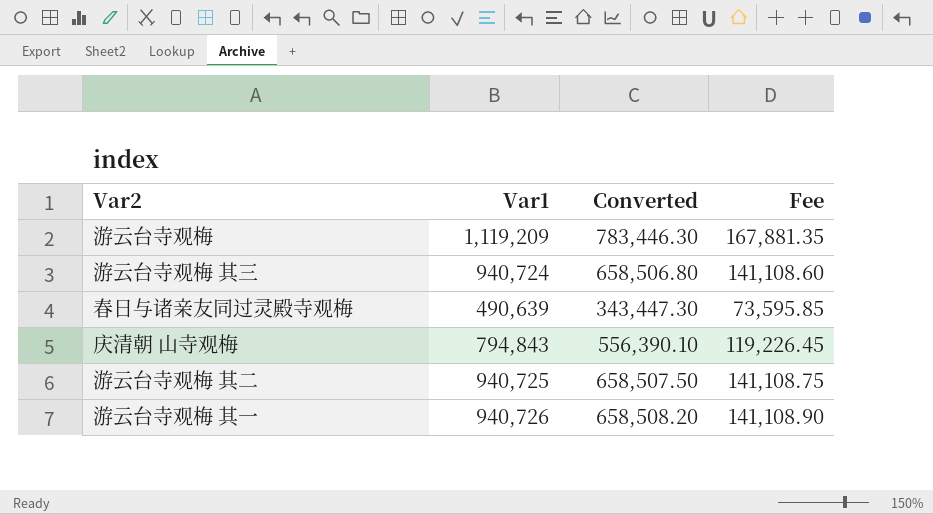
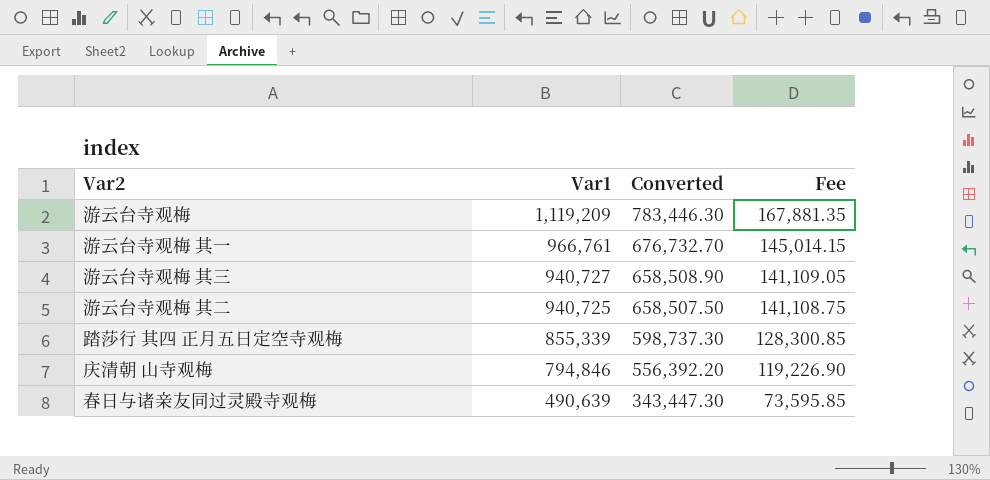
row order: none -> Var1 descending
游云台寺观梅 其一 | Var1: 940,726 -> 966,761
游云台寺观梅 其一 | Converted: 658,508.20 -> 676,732.70
游云台寺观梅 其一 | Fee: 141,108.90 -> 145,014.15
游云台寺观梅 其三 | Var1: 940,724 -> 940,727
游云台寺观梅 其三 | Converted: 658,506.80 -> 658,508.90
游云台寺观梅 其三 | Fee: 141,108.60 -> 141,109.05
row 踏莎行 其四 正月五日定空寺观梅: none -> 855,339 | 598,737.30 | 128,300.85
庆清朝 山寺观梅 | Var1: 794,843 -> 794,846
庆清朝 山寺观梅 | Converted: 556,390.10 -> 556,392.20
庆清朝 山寺观梅 | Fee: 119,226.45 -> 119,226.90

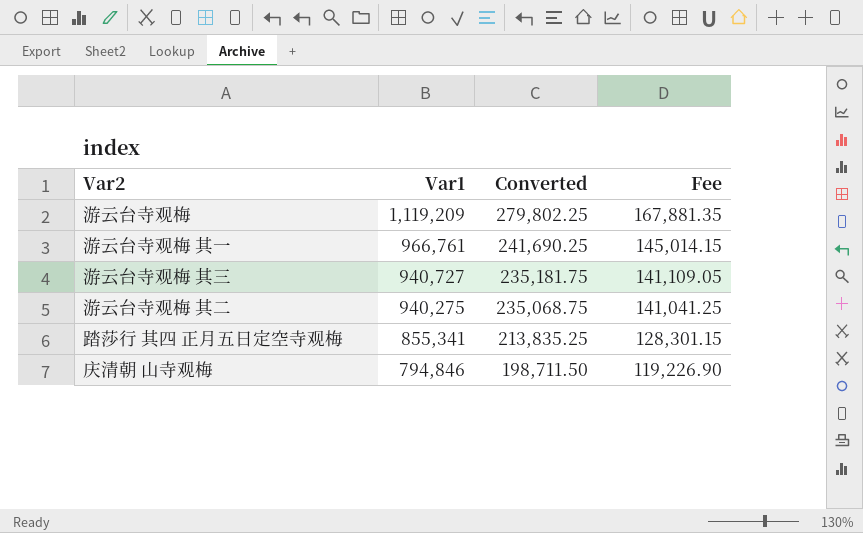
column Converted | formula: [Var1] * 0.7 -> [Var1] * 0.25
row 春日与诸亲友同过灵殿寺观梅: 490,639 | 343,447.30 | 73,595.85 -> none
游云台寺观梅 其二 | Var1: 940,725 -> 940,275
游云台寺观梅 其二 | Fee: 141,108.75 -> 141,041.25
踏莎行 其四 正月五日定空寺观梅 | Var1: 855,339 -> 855,341
踏莎行 其四 正月五日定空寺观梅 | Fee: 128,300.85 -> 128,301.15

